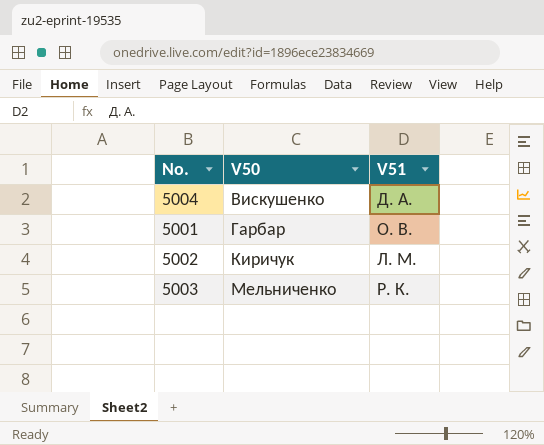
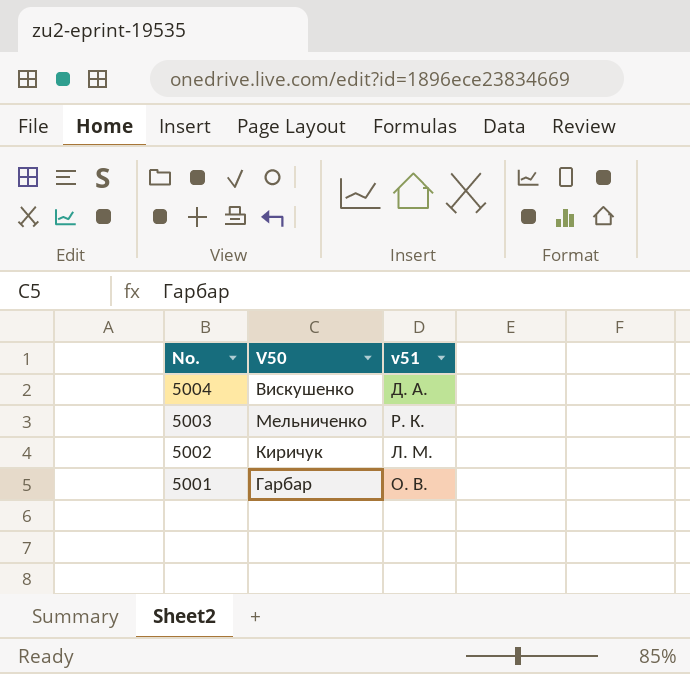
row order: V50 ascending -> No. descending
column name: V51 -> v51

